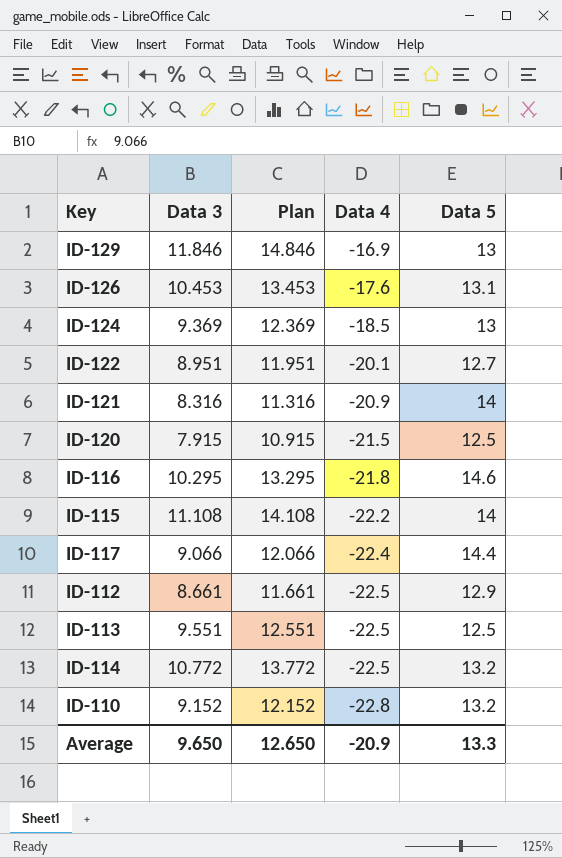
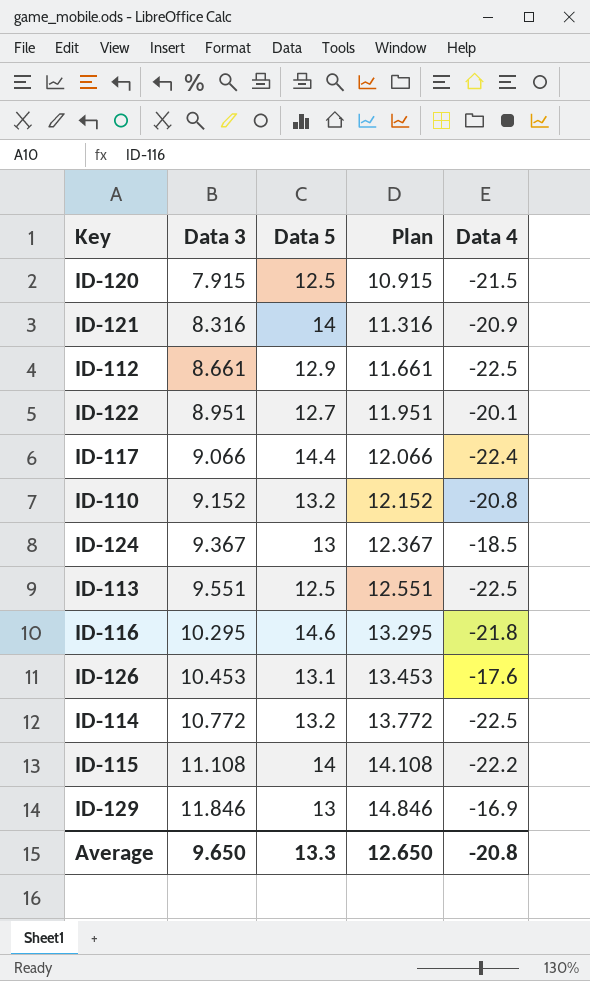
row order: Data 4 descending -> Data 3 ascending
column Data 5 | position: 5 -> 3
ID-110 | Data 4: -22.8 -> -20.8
ID-124 | Data 3: 9.369 -> 9.367
ID-124 | Plan: 12.369 -> 12.367
Average | Data 4: -20.9 -> -20.8

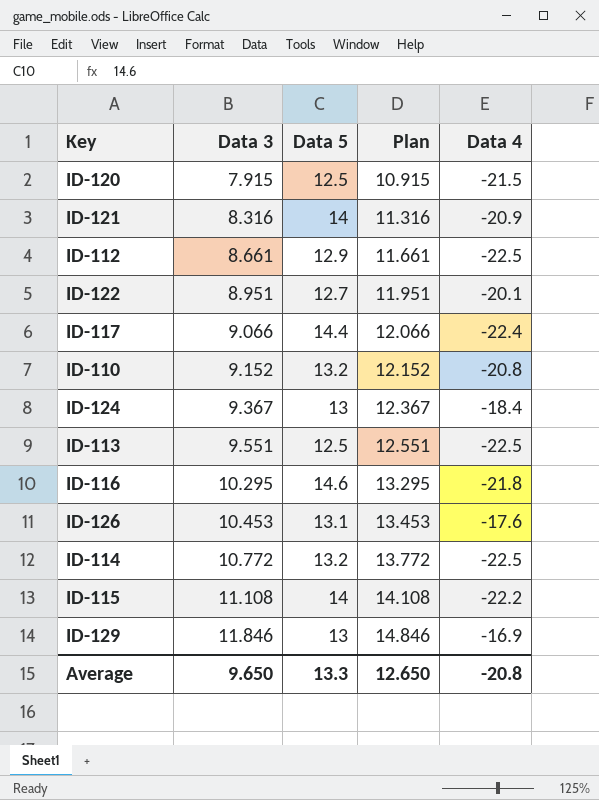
ID-124 | Data 4: -18.5 -> -18.4

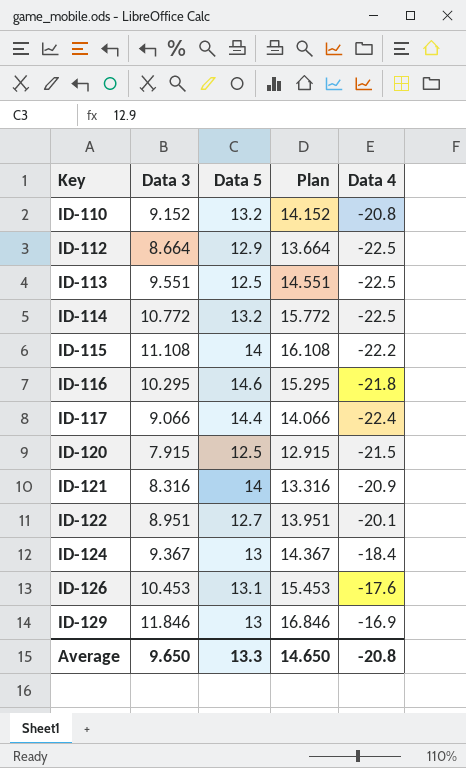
row order: Data 3 ascending -> Key ascending
column Plan | formula: [Data 3] + 3 -> [Data 3] + 5
ID-112 | Data 3: 8.661 -> 8.664
Average | Plan: 12.650 -> 14.650

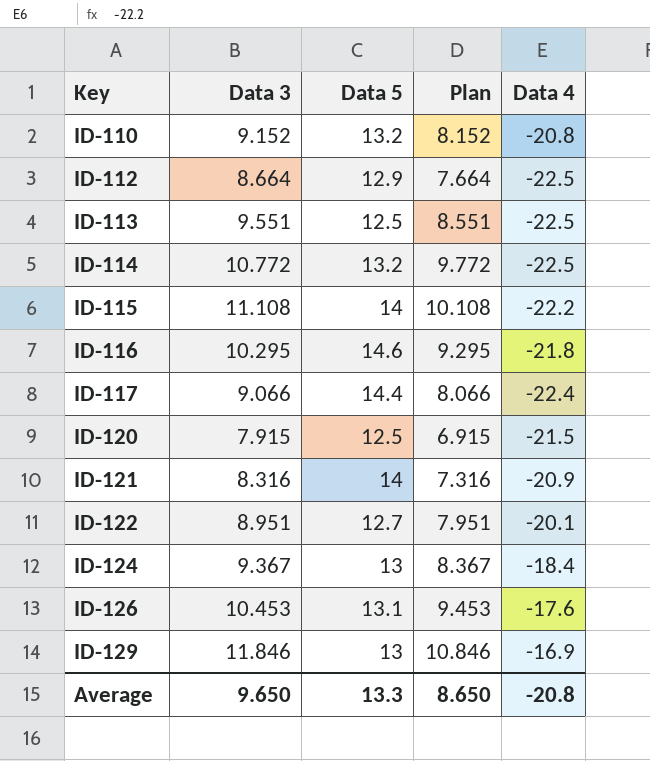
column Plan | formula: [Data 3] + 5 -> [Data 3] - 1
Average | Plan: 14.650 -> 8.650

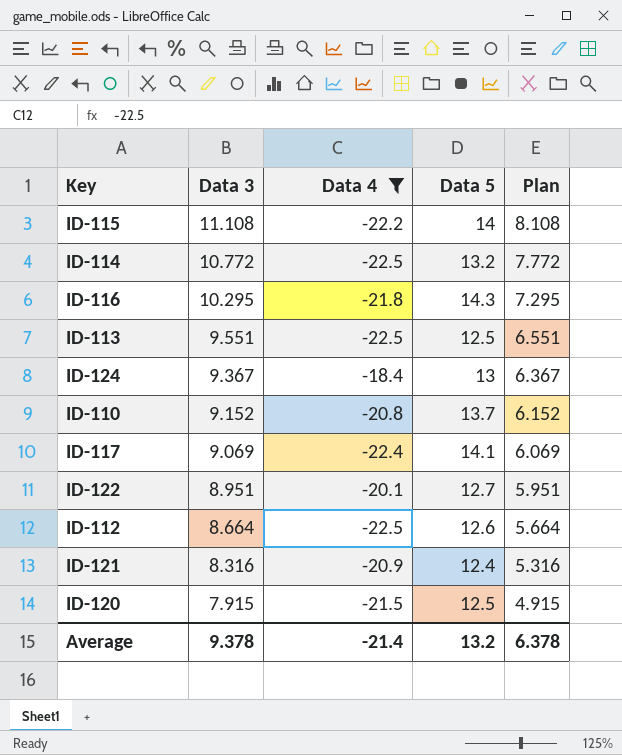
filter: none -> Data 4 <= -18.4
row order: Key ascending -> Data 3 descending
column Data 4 | position: 5 -> 3
column Plan | formula: [Data 3] - 1 -> [Data 3] - 3
ID-116 | Data 5: 14.6 -> 14.3
ID-110 | Data 5: 13.2 -> 13.7
ID-117 | Data 3: 9.066 -> 9.069
ID-117 | Data 5: 14.4 -> 14.1
ID-112 | Data 5: 12.9 -> 12.6
ID-121 | Data 5: 14 -> 12.4
Average | Data 3: 9.650 -> 9.378
Average | Data 4: -20.8 -> -21.4
Average | Data 5: 13.3 -> 13.2
Average | Plan: 8.650 -> 6.378

